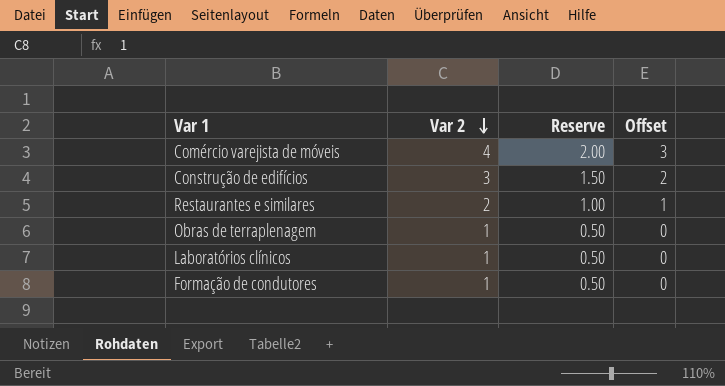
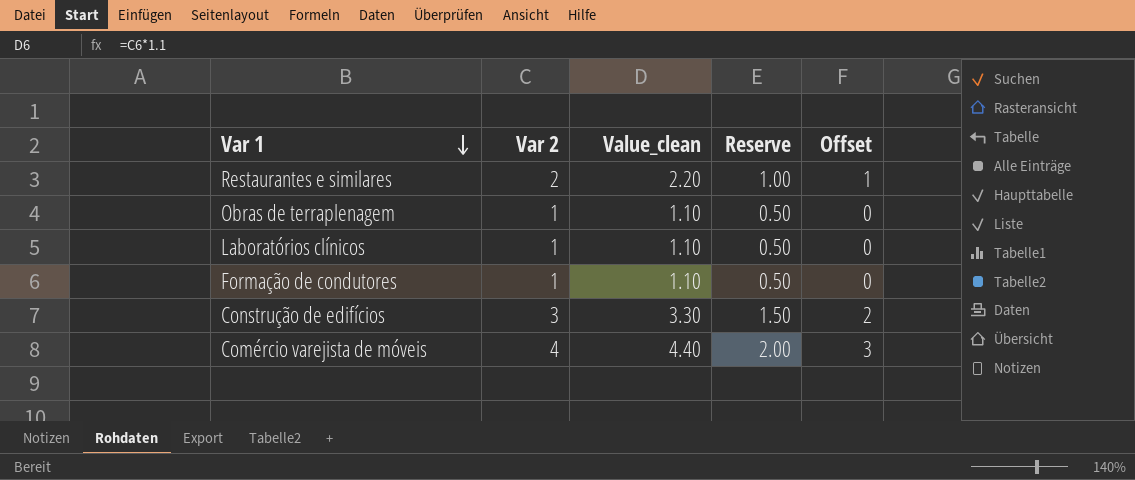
row order: Var 2 descending -> Var 1 descending
column Value_clean | formula: none -> [Var 2] * 1.1

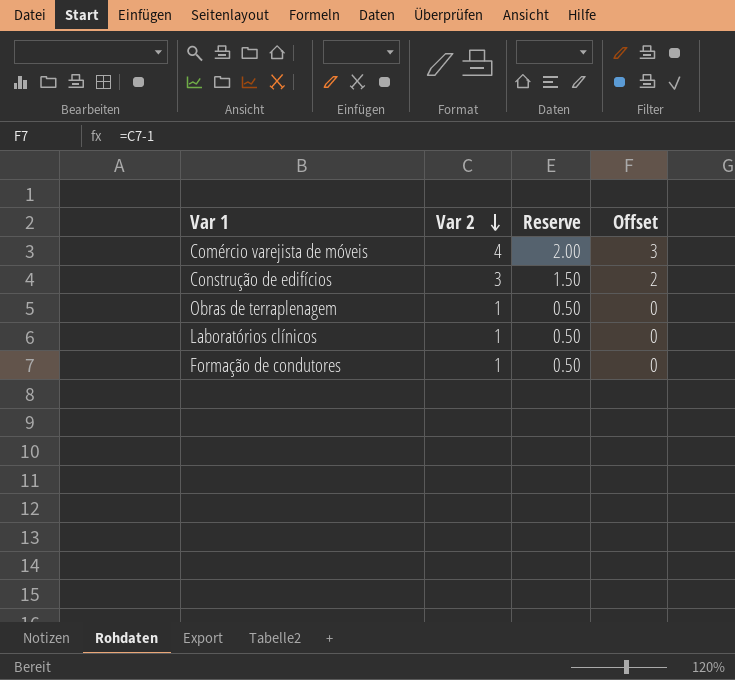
row order: Var 1 descending -> Var 2 descending
column Value_clean | formula: [Var 2] * 1.1 -> none
row Restaurantes e similares: 2 | 2.20 | 1.00 | 1 -> none

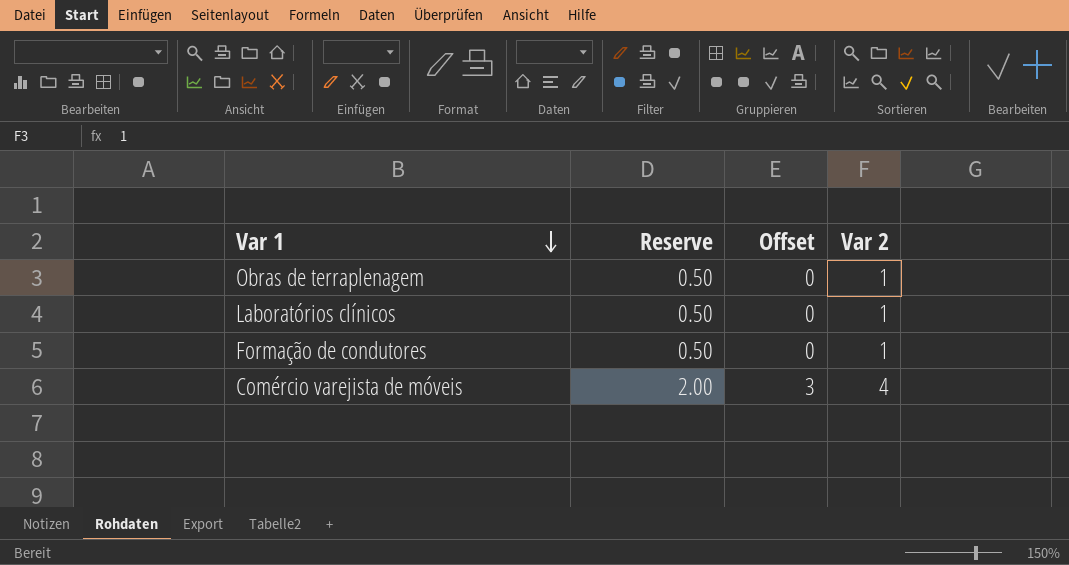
row order: Var 2 descending -> Var 1 descending
column Var 2 | position: 2 -> 4
row Construção de edifícios: 3 | 1.50 | 2 -> none

